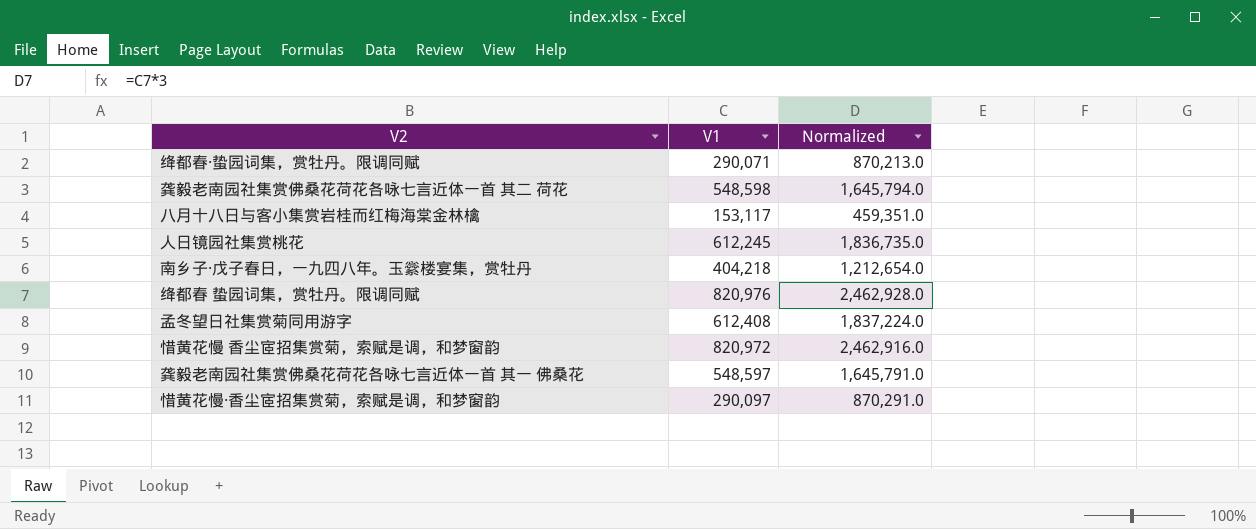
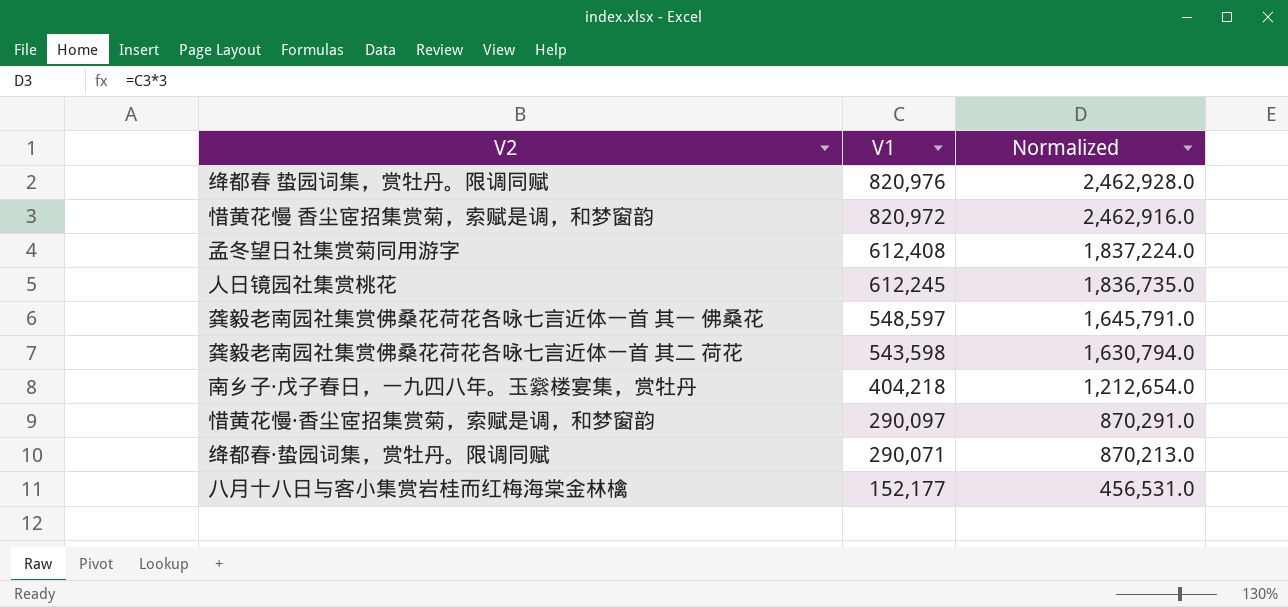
row order: none -> V1 descending
龚毅老南园社集赏佛桑花荷花各咏七言近体一首 其二 荷花 | V1: 548,598 -> 543,598
龚毅老南园社集赏佛桑花荷花各咏七言近体一首 其二 荷花 | Normalized: 1,645,794.0 -> 1,630,794.0
八月十八日与客小集赏岩桂而红梅海棠金林檎 | V1: 153,117 -> 152,177
八月十八日与客小集赏岩桂而红梅海棠金林檎 | Normalized: 459,351.0 -> 456,531.0

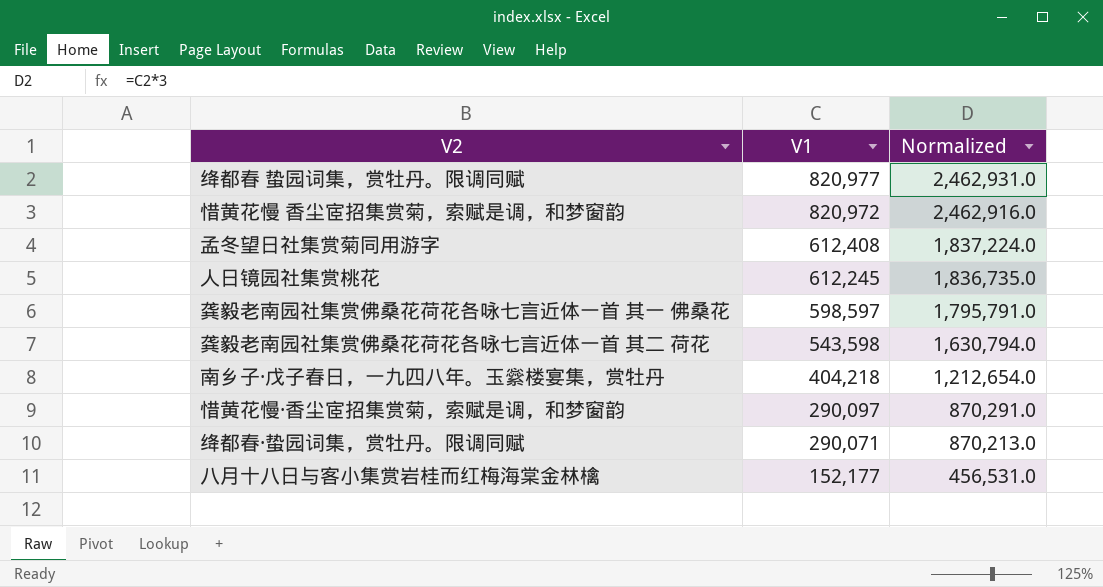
绛都春 蛰园词集，赏牡丹。限调同赋 | V1: 820,976 -> 820,977
绛都春 蛰园词集，赏牡丹。限调同赋 | Normalized: 2,462,928.0 -> 2,462,931.0
龚毅老南园社集赏佛桑花荷花各咏七言近体一首 其一 佛桑花 | V1: 548,597 -> 598,597
龚毅老南园社集赏佛桑花荷花各咏七言近体一首 其一 佛桑花 | Normalized: 1,645,791.0 -> 1,795,791.0

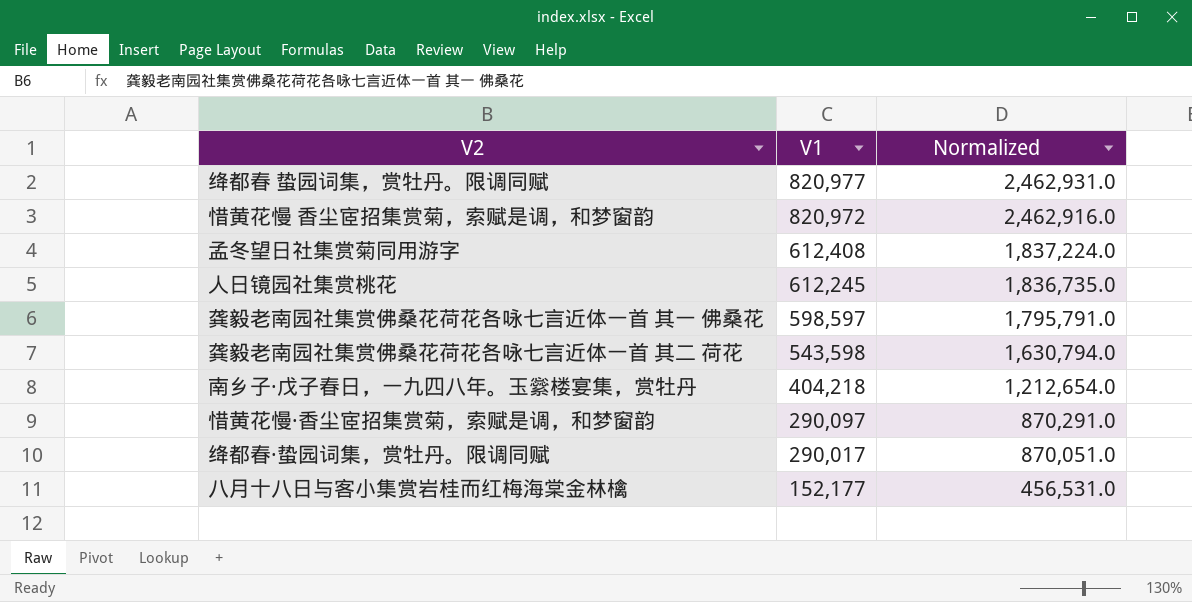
绛都春·蛰园词集，赏牡丹。限调同赋 | V1: 290,071 -> 290,017
绛都春·蛰园词集，赏牡丹。限调同赋 | Normalized: 870,213.0 -> 870,051.0

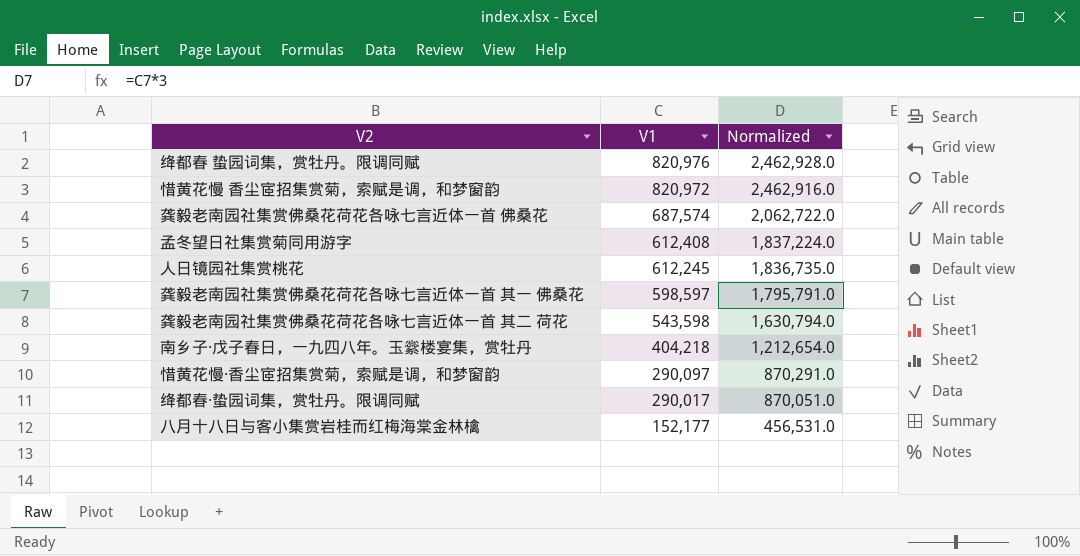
绛都春 蛰园词集，赏牡丹。限调同赋 | V1: 820,977 -> 820,976
绛都春 蛰园词集，赏牡丹。限调同赋 | Normalized: 2,462,931.0 -> 2,462,928.0
row 龚毅老南园社集赏佛桑花荷花各咏七言近体一首 佛桑花: none -> 687,574 | 2,062,722.0

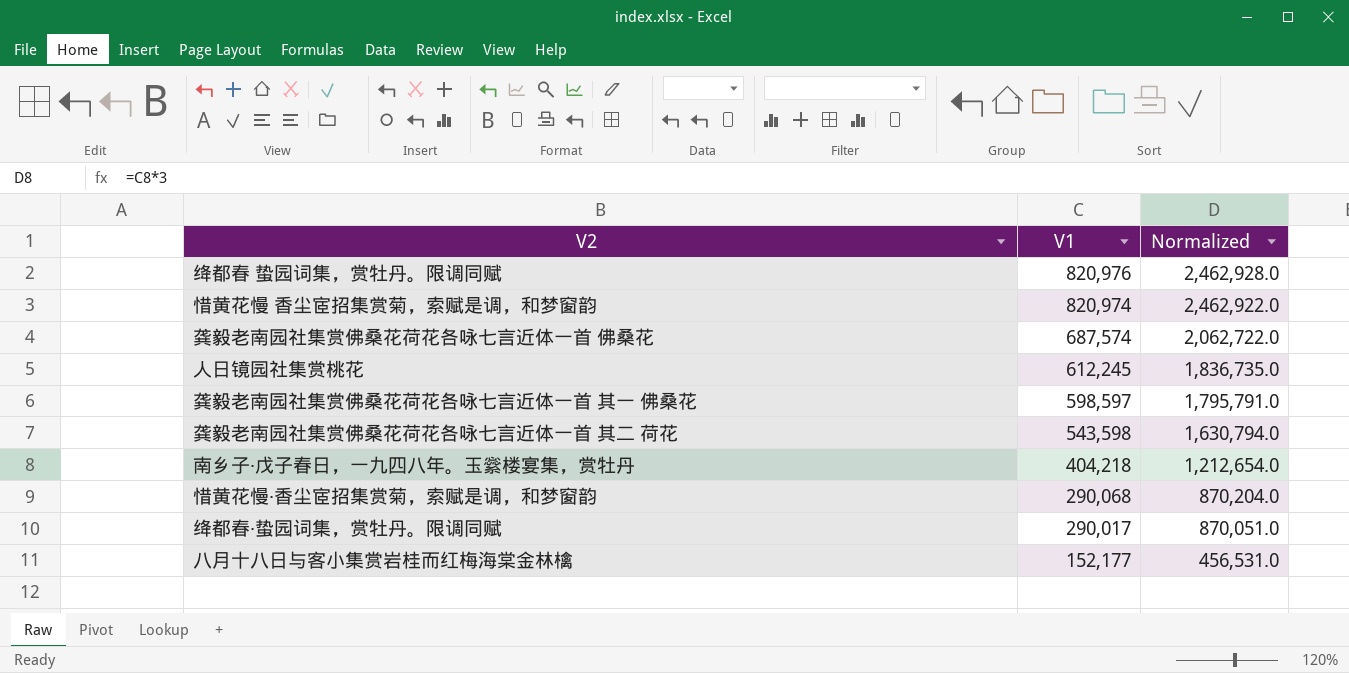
row 孟冬望日社集赏菊同用游字: 612,408 | 1,837,224.0 -> none
惜黄花慢 香尘宧招集赏菊，索赋是调，和梦窗韵 | V1: 820,972 -> 820,974
惜黄花慢 香尘宧招集赏菊，索赋是调，和梦窗韵 | Normalized: 2,462,916.0 -> 2,462,922.0
惜黄花慢·香尘宧招集赏菊，索赋是调，和梦窗韵 | V1: 290,097 -> 290,068
惜黄花慢·香尘宧招集赏菊，索赋是调，和梦窗韵 | Normalized: 870,291.0 -> 870,204.0

